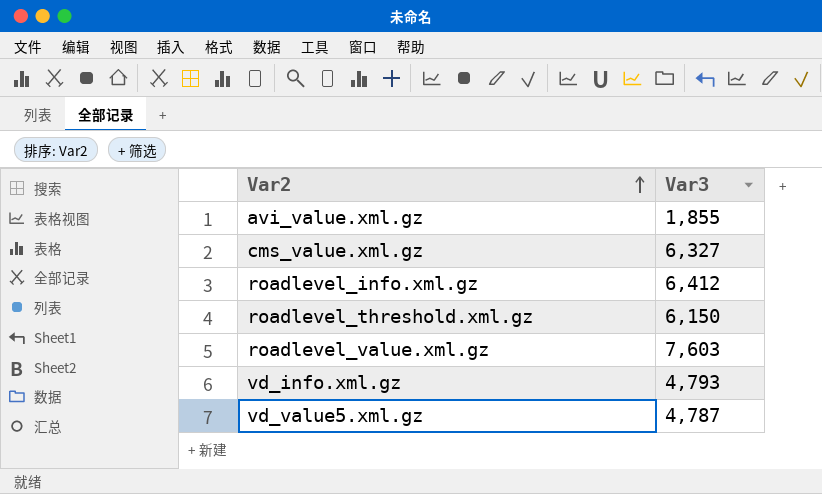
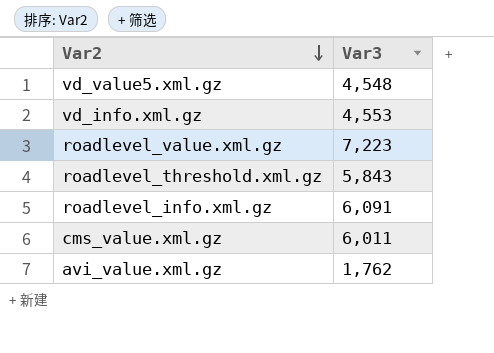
row order: Var2 ascending -> Var2 descending
vd_value5.xml.gz | Var3: 4,787 -> 4,548
vd_info.xml.gz | Var3: 4,793 -> 4,553
roadlevel_value.xml.gz | Var3: 7,603 -> 7,223
roadlevel_threshold.xml.gz | Var3: 6,150 -> 5,843
roadlevel_info.xml.gz | Var3: 6,412 -> 6,091
cms_value.xml.gz | Var3: 6,327 -> 6,011
avi_value.xml.gz | Var3: 1,855 -> 1,762

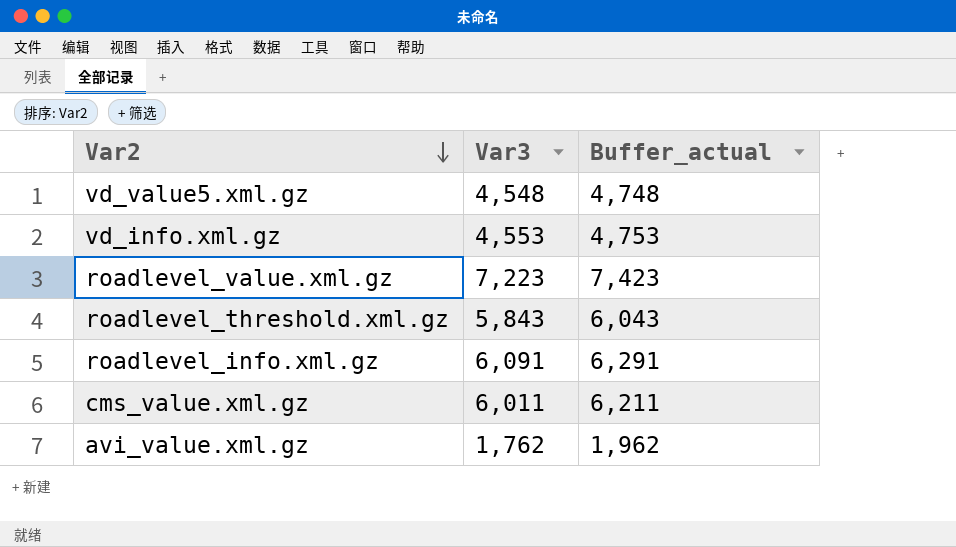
column Buffer_actual | formula: none -> [Var3] + 200

